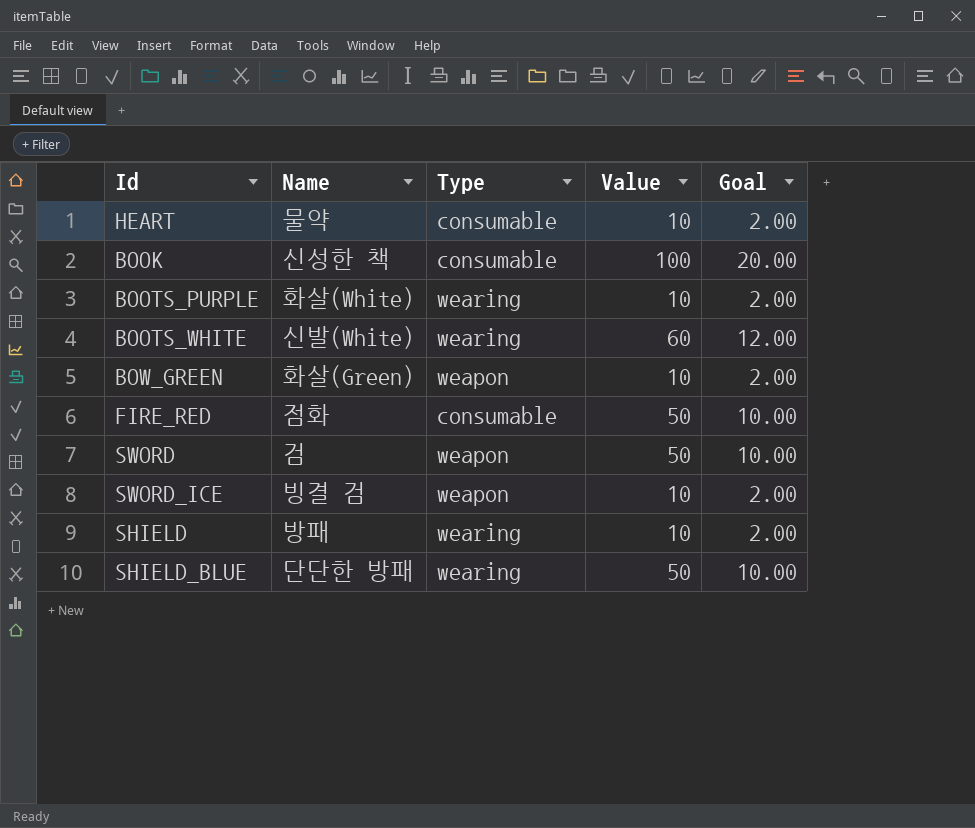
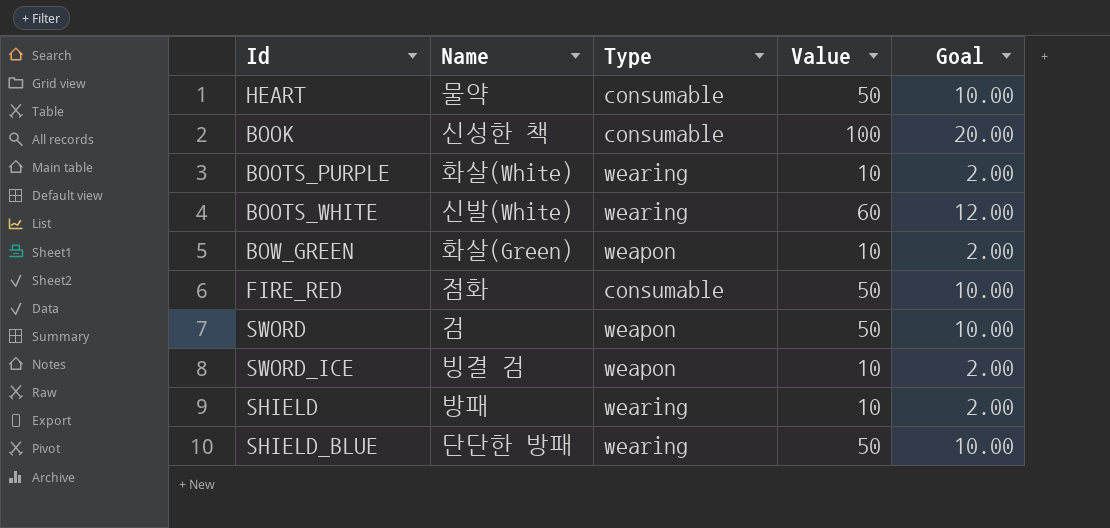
HEART | Value: 10 -> 50
HEART | Goal: 2.00 -> 10.00

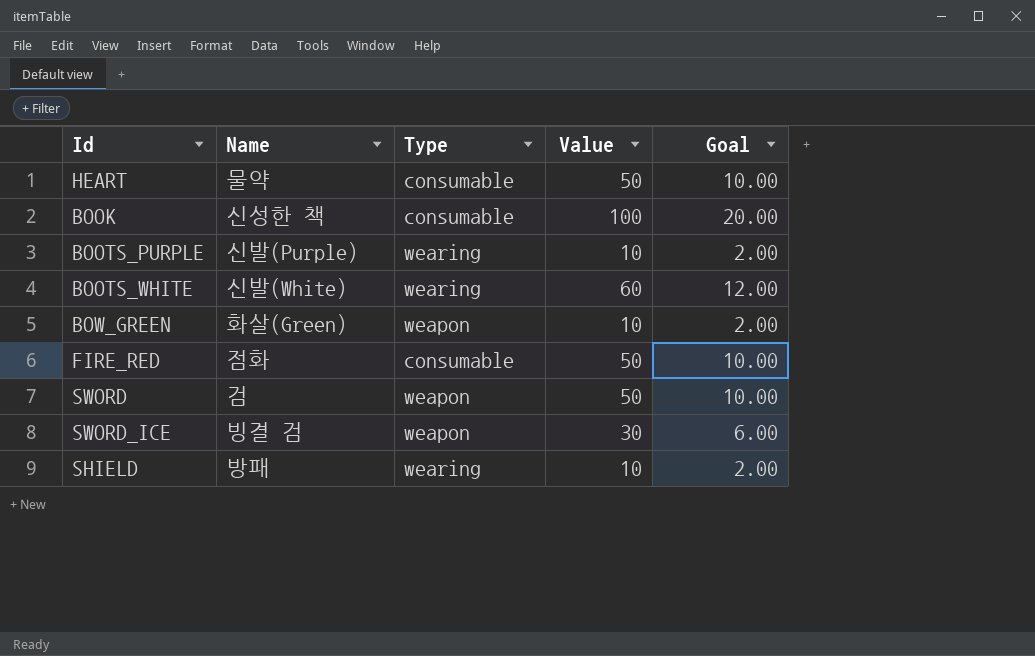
row SHIELD_BLUE: 단단한 방패 | wearing | 50 | 10.00 -> none
BOOTS_PURPLE | Name: 화살(White) -> 신발(Purple)
SWORD_ICE | Value: 10 -> 30
SWORD_ICE | Goal: 2.00 -> 6.00

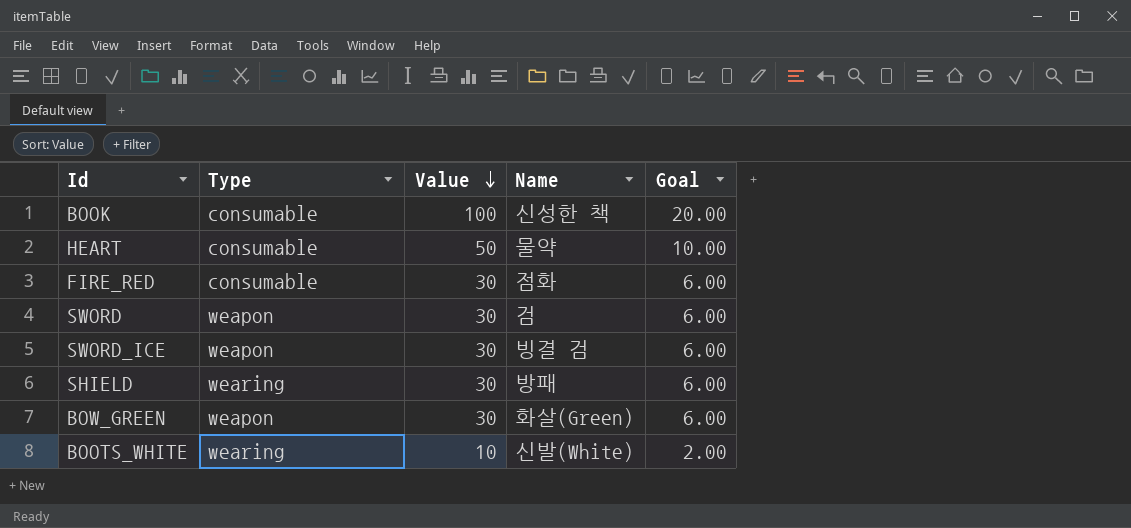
row order: none -> Value descending
column Name | position: 2 -> 4
row BOOTS_PURPLE: 신발(Purple) | wearing | 10 | 2.00 -> none
FIRE_RED | Value: 50 -> 30
FIRE_RED | Goal: 10.00 -> 6.00
SWORD | Value: 50 -> 30
SWORD | Goal: 10.00 -> 6.00
SHIELD | Value: 10 -> 30
SHIELD | Goal: 2.00 -> 6.00
BOW_GREEN | Value: 10 -> 30
BOW_GREEN | Goal: 2.00 -> 6.00
BOOTS_WHITE | Value: 60 -> 10
BOOTS_WHITE | Goal: 12.00 -> 2.00

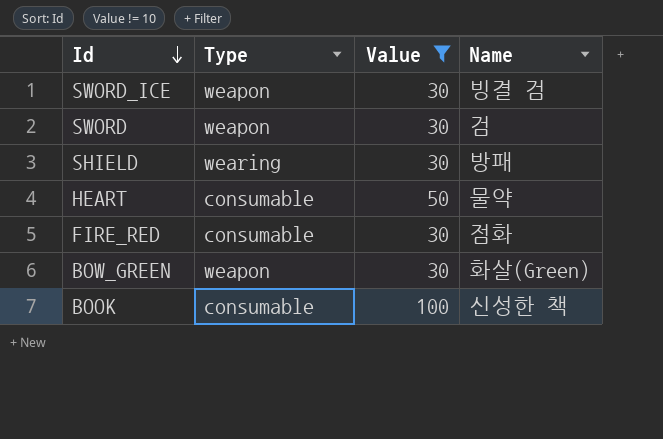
filter: none -> Value != 10
row order: Value descending -> Id descending
column Goal | formula: [Value] * 0.2 -> none

